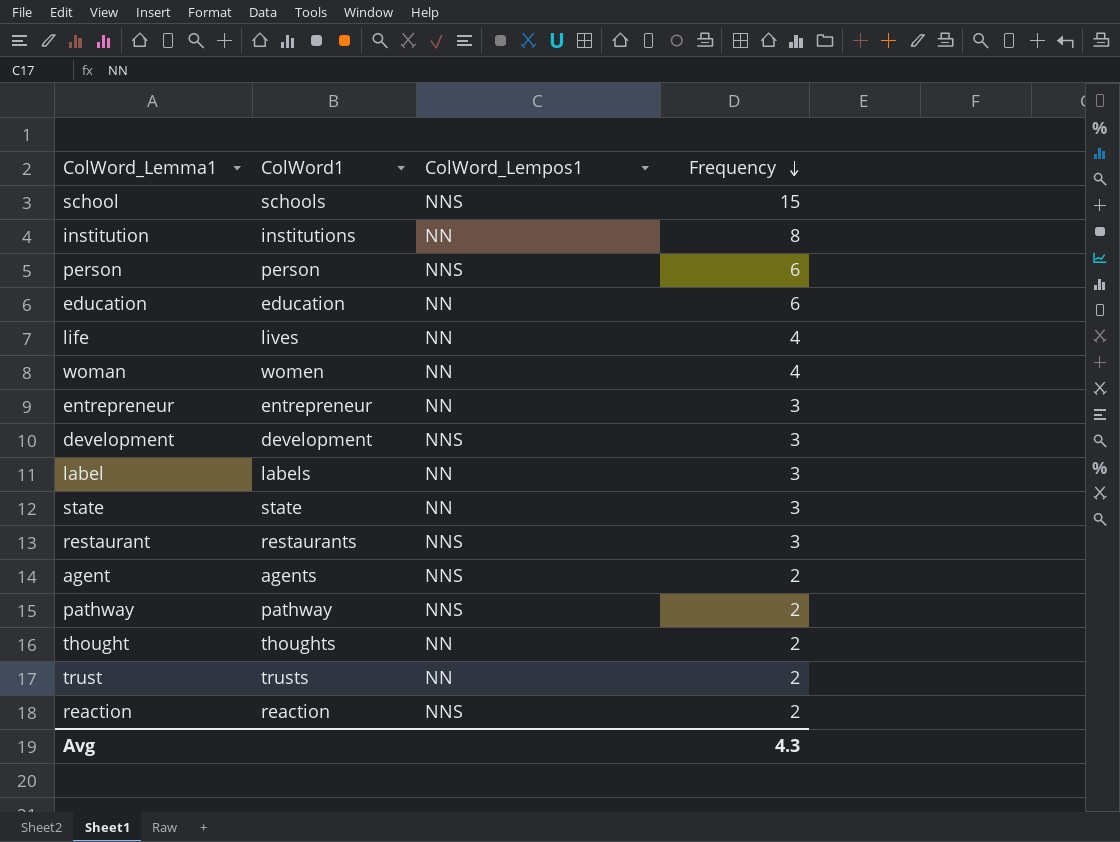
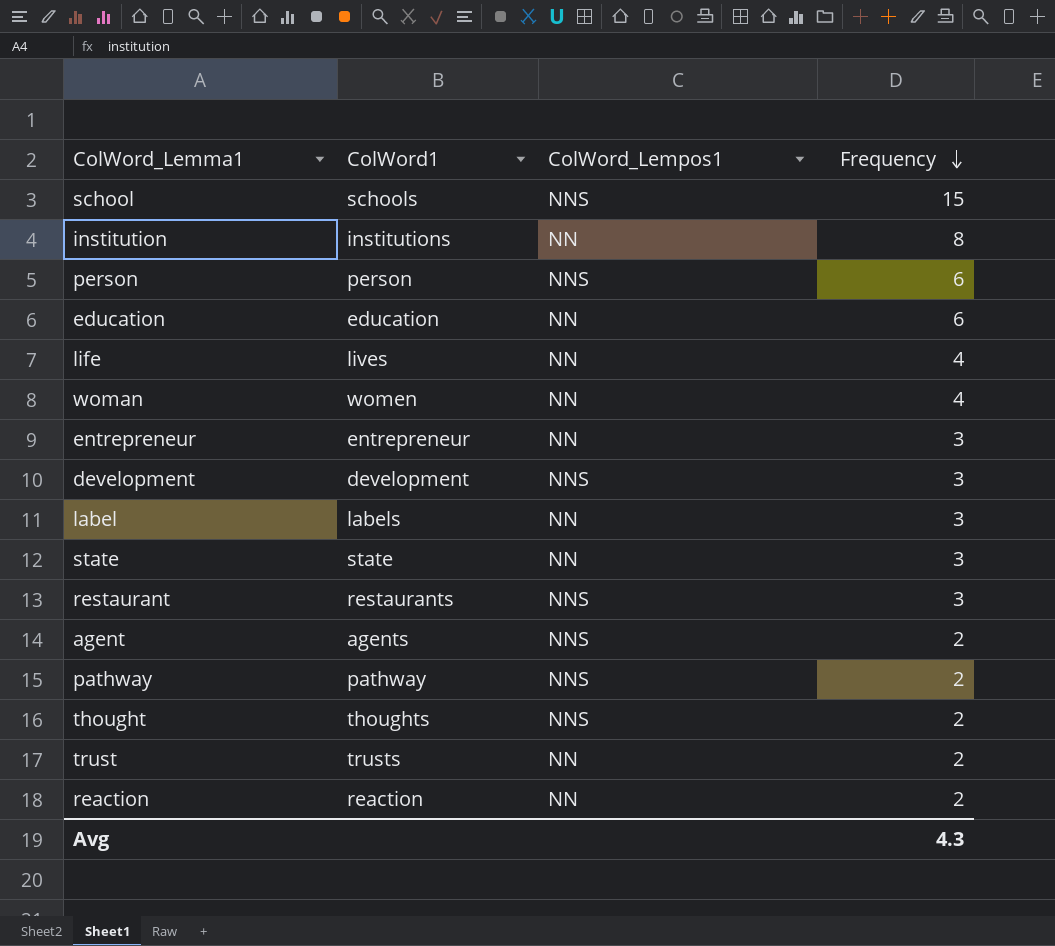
thought | ColWord_Lempos1: NN -> NNS
reaction | ColWord_Lempos1: NNS -> NN

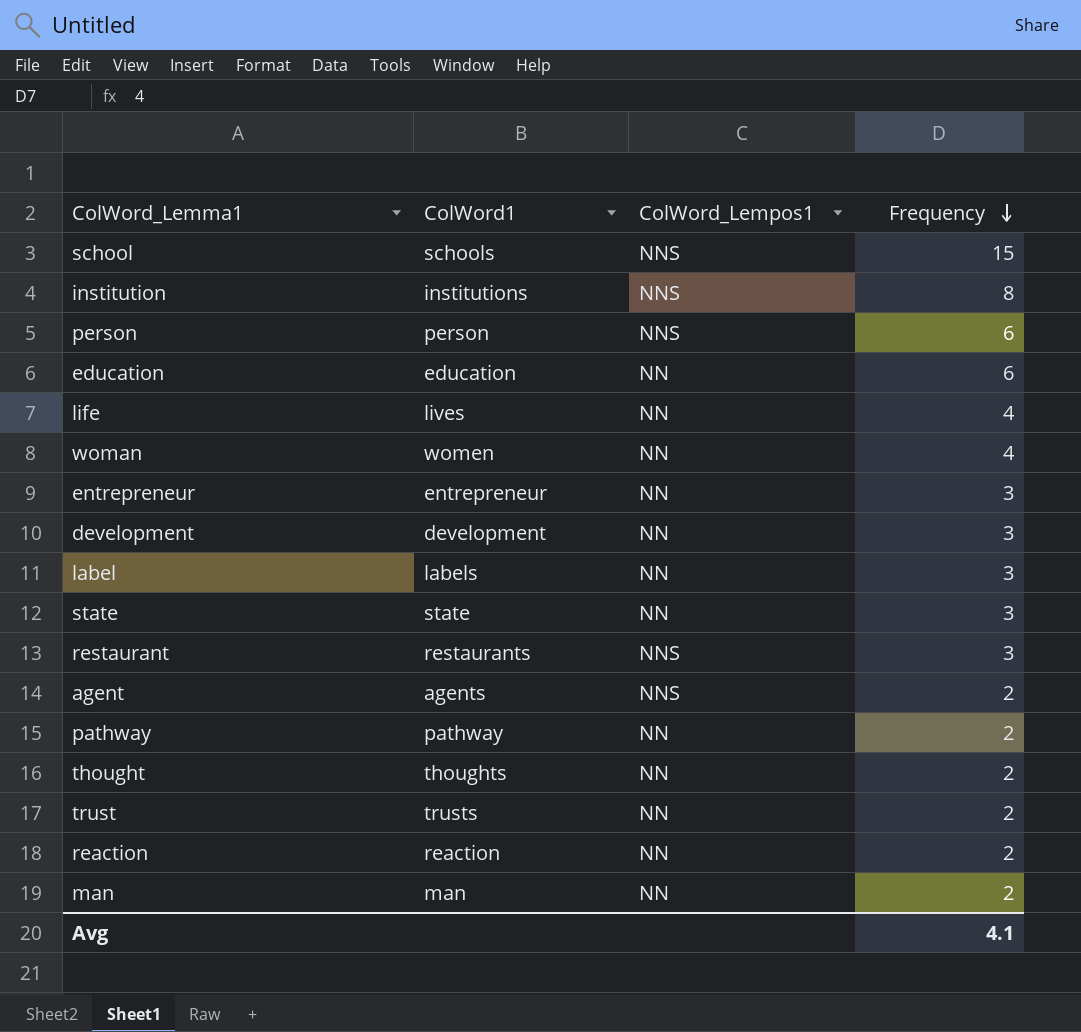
institution | ColWord_Lempos1: NN -> NNS
development | ColWord_Lempos1: NNS -> NN
pathway | ColWord_Lempos1: NNS -> NN
thought | ColWord_Lempos1: NNS -> NN
row man: none -> man | NN | 2
Avg | Frequency: 4.3 -> 4.1

